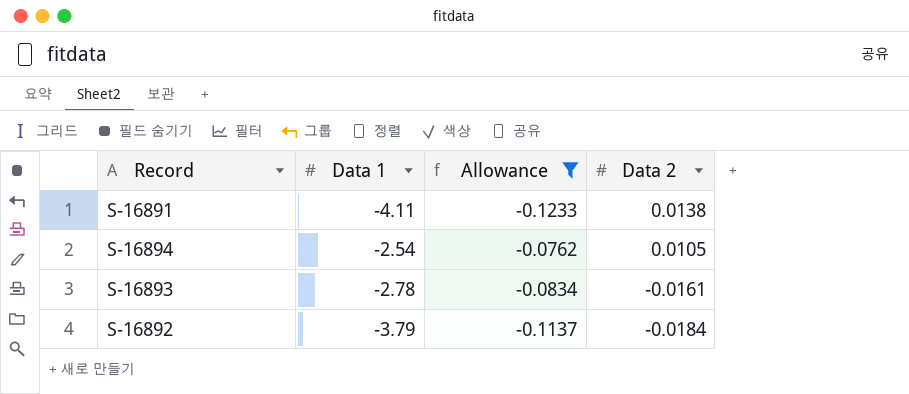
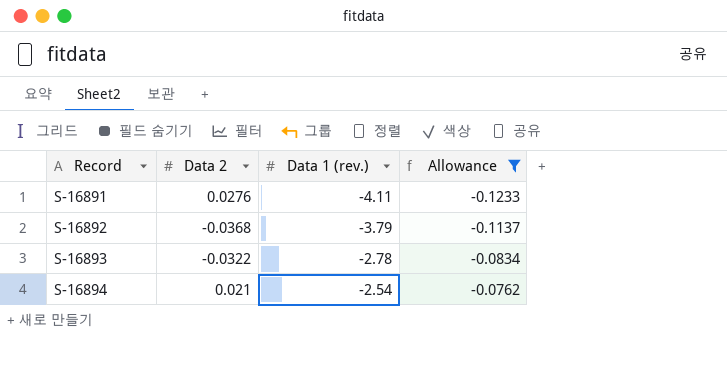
row order: Data 2 descending -> Record ascending
column Data 2 | position: 4 -> 2
column name: Data 1 -> Data 1 (rev.)
S-16891 | Data 2: 0.0138 -> 0.0276
S-16892 | Data 2: -0.0184 -> -0.0368
S-16893 | Data 2: -0.0161 -> -0.0322
S-16894 | Data 2: 0.0105 -> 0.021

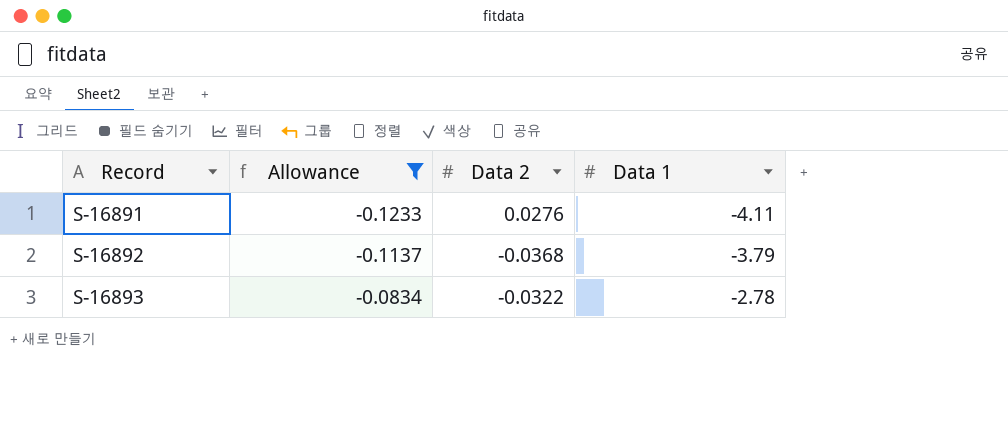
column Allowance | position: 4 -> 2
column name: Data 1 (rev.) -> Data 1
row S-16894: 0.021 | -2.54 | -0.0762 -> none

